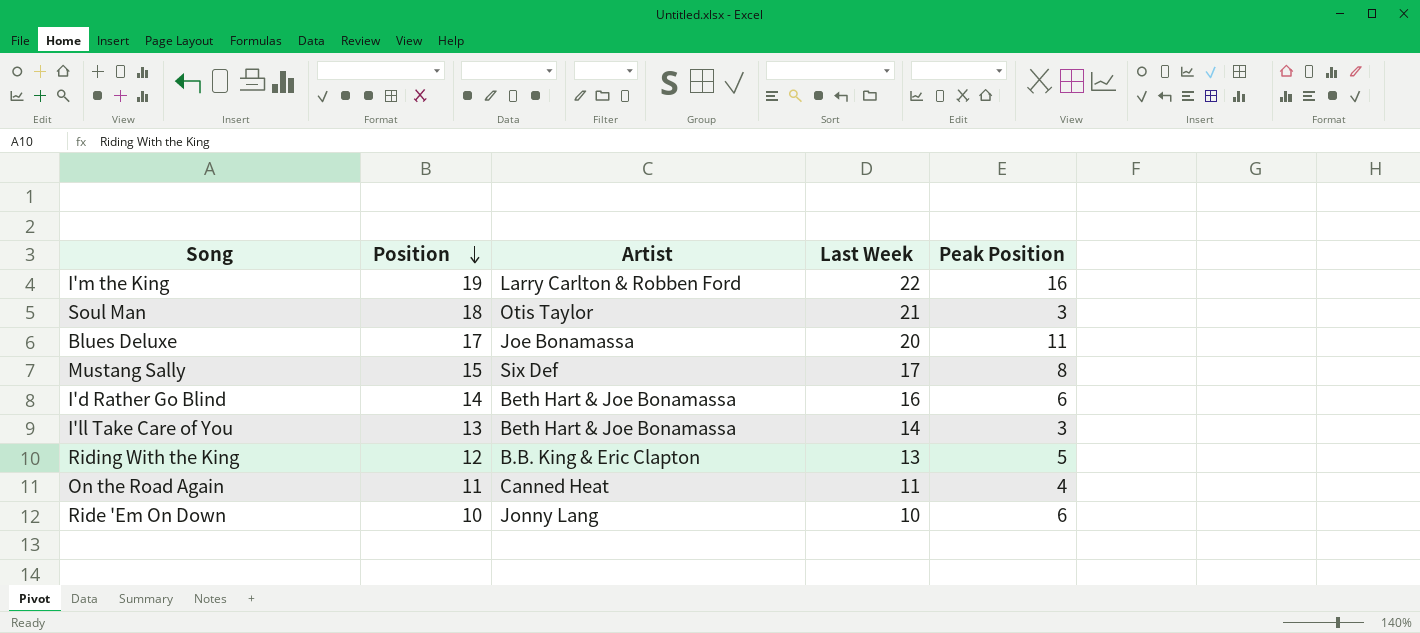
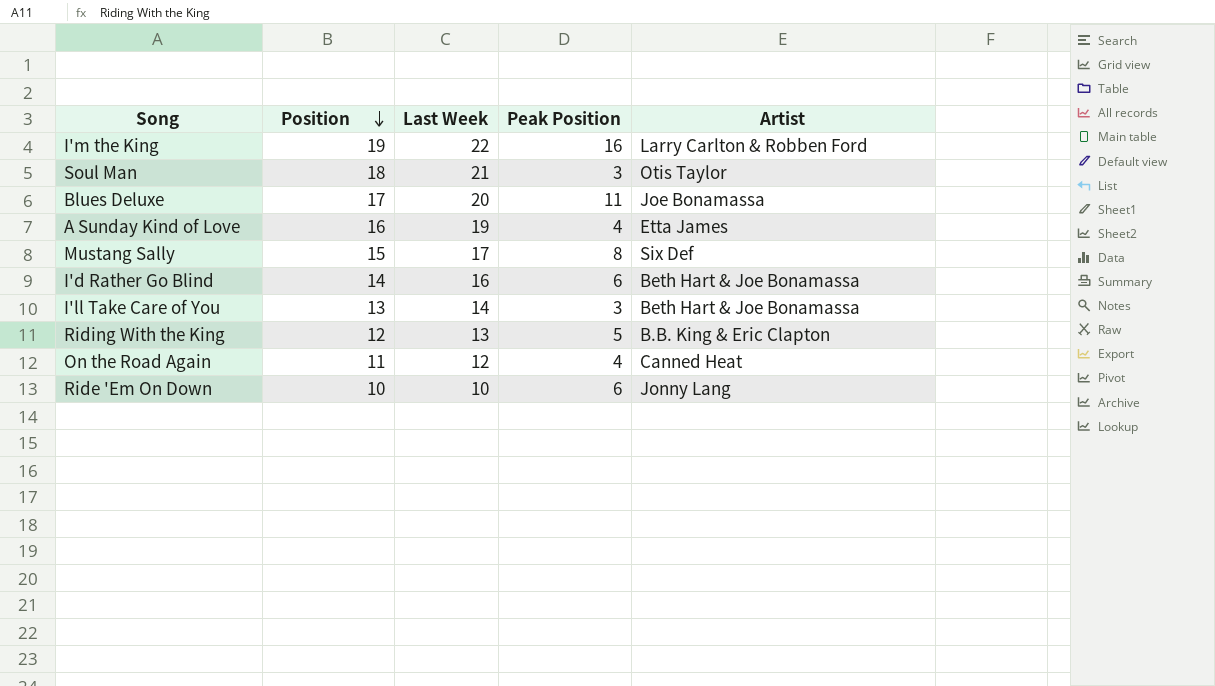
column Artist | position: 3 -> 5
row A Sunday Kind of Love: none -> 16 | 19 | 4 | Etta James
On the Road Again | Last Week: 11 -> 12

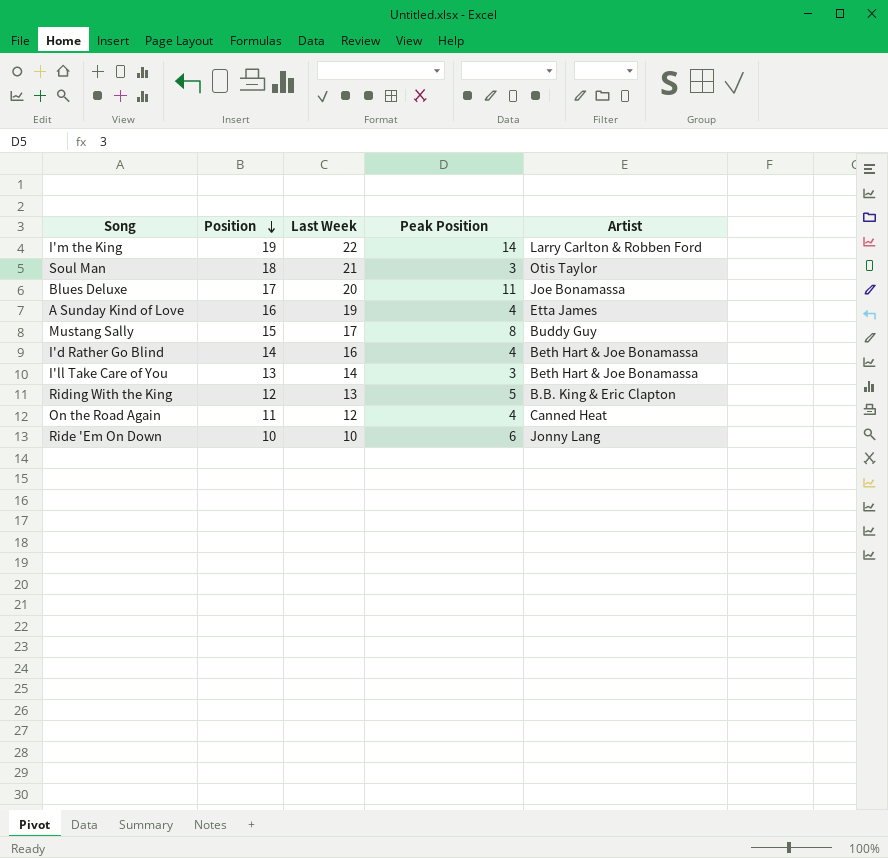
I'm the King | Peak Position: 16 -> 14
Mustang Sally | Artist: Six Def -> Buddy Guy
I'd Rather Go Blind | Peak Position: 6 -> 4

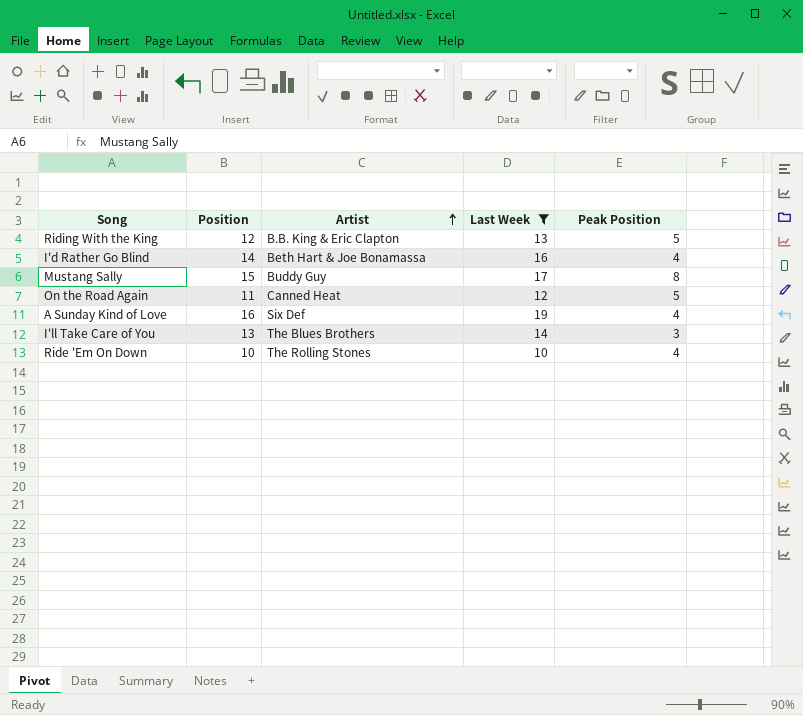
filter: none -> Last Week <= 19
row order: Position descending -> Artist ascending
column Artist | position: 5 -> 3
On the Road Again | Peak Position: 4 -> 5
A Sunday Kind of Love | Artist: Etta James -> Six Def
I'll Take Care of You | Artist: Beth Hart & Joe Bonamassa -> The Blues Brothers
Ride 'Em On Down | Artist: Jonny Lang -> The Rolling Stones
Ride 'Em On Down | Peak Position: 6 -> 4

